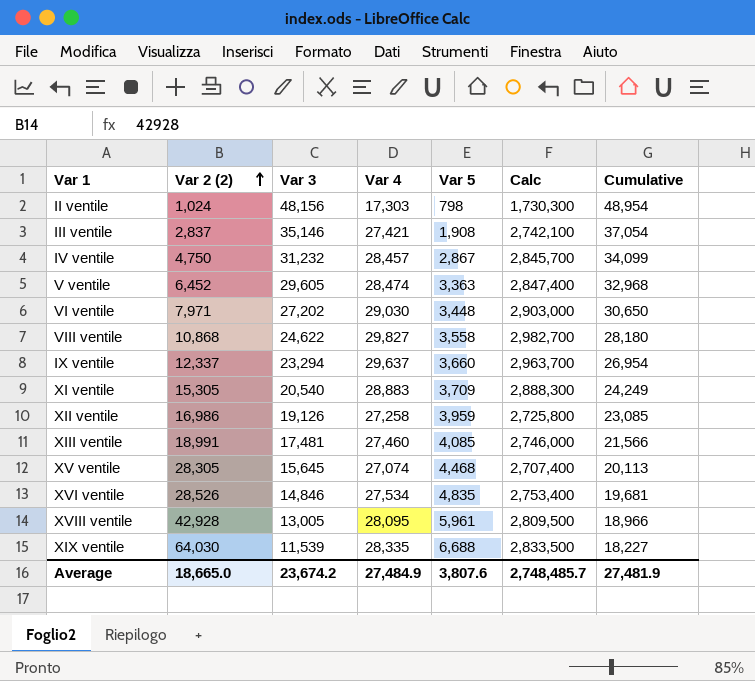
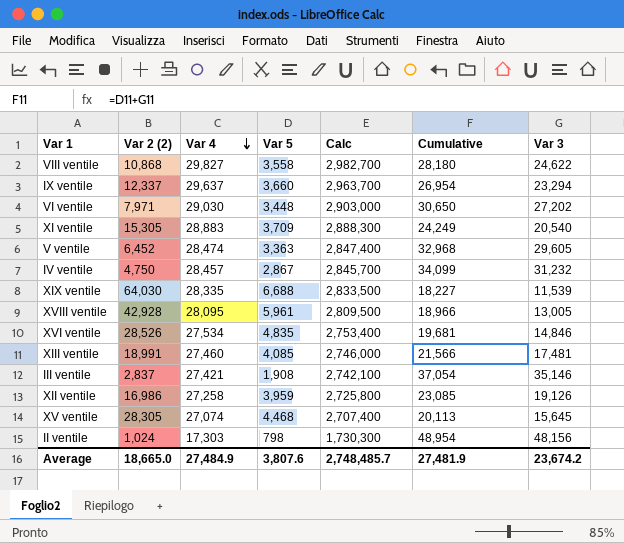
row order: Var 2 (2) ascending -> Var 4 descending
column Var 3 | position: 3 -> 7

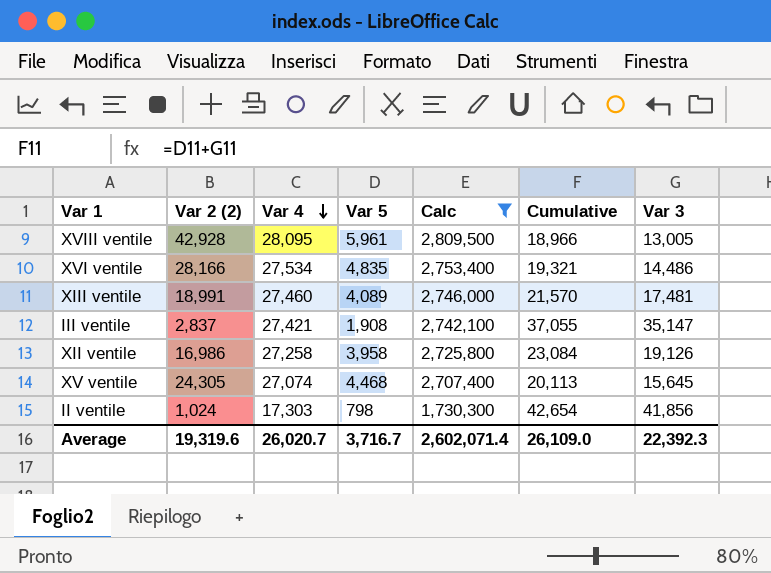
filter: none -> Calc <= 2,809,500
XVI ventile | Var 2 (2): 28,526 -> 28,166
XVI ventile | Cumulative: 19,681 -> 19,321
XVI ventile | Var 3: 14,846 -> 14,486
XIII ventile | Var 5: 4,085 -> 4,089
XIII ventile | Cumulative: 21,566 -> 21,570
III ventile | Cumulative: 37,054 -> 37,055
III ventile | Var 3: 35,146 -> 35,147
XII ventile | Var 5: 3,959 -> 3,958
XII ventile | Cumulative: 23,085 -> 23,084
XV ventile | Var 2 (2): 28,305 -> 24,305
II ventile | Cumulative: 48,954 -> 42,654
II ventile | Var 3: 48,156 -> 41,856
Average | Var 2 (2): 18,665.0 -> 19,319.6
Average | Var 4: 27,484.9 -> 26,020.7
Average | Var 5: 3,807.6 -> 3,716.7
Average | Calc: 2,748,485.7 -> 2,602,071.4
Average | Cumulative: 27,481.9 -> 26,109.0
Average | Var 3: 23,674.2 -> 22,392.3

